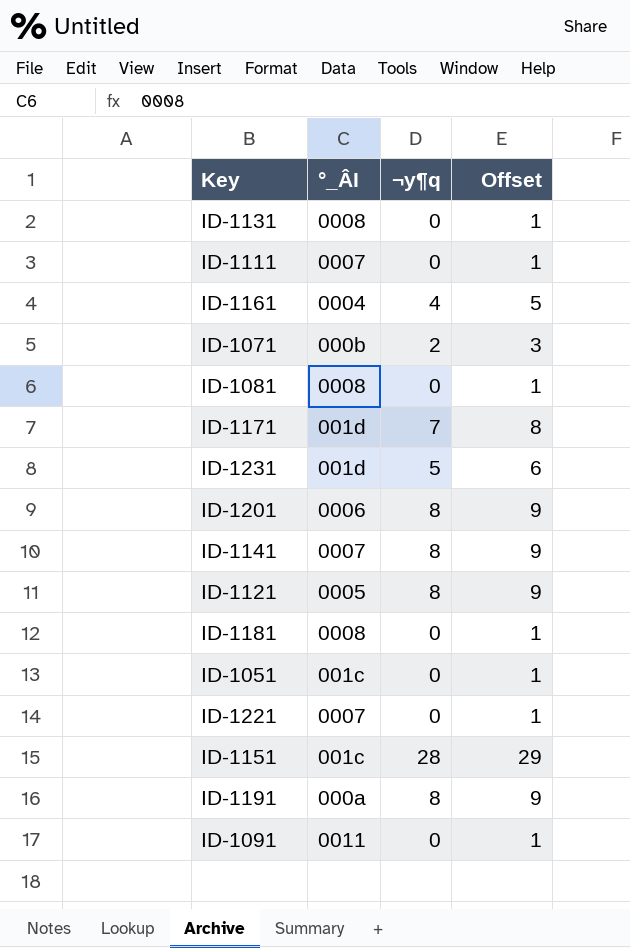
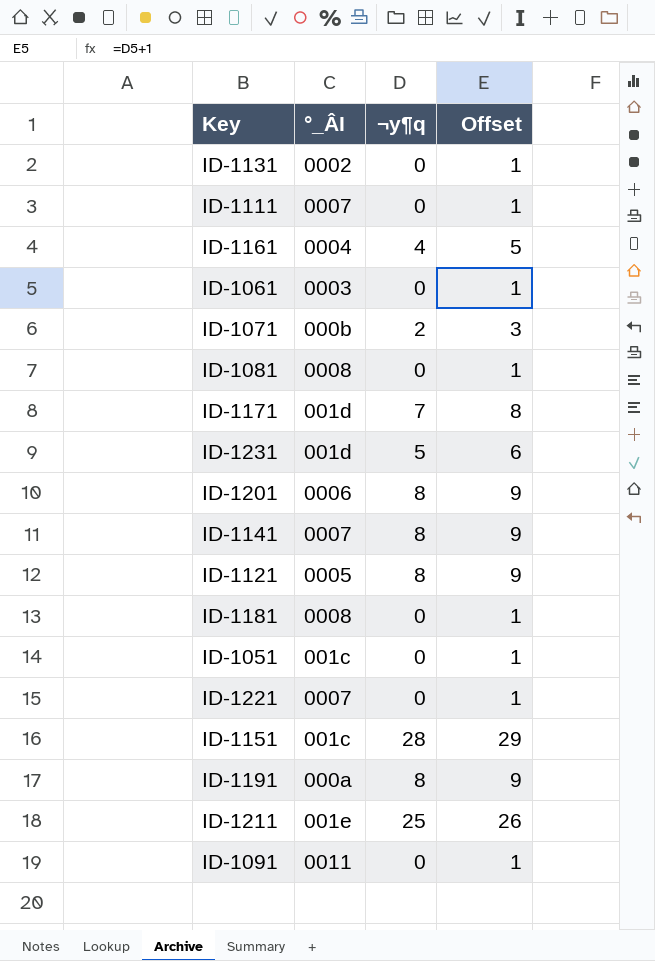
ID-1131 | °_ÂI: 0008 -> 0002
row ID-1061: none -> 0003 | 0 | 1
row ID-1211: none -> 001e | 25 | 26

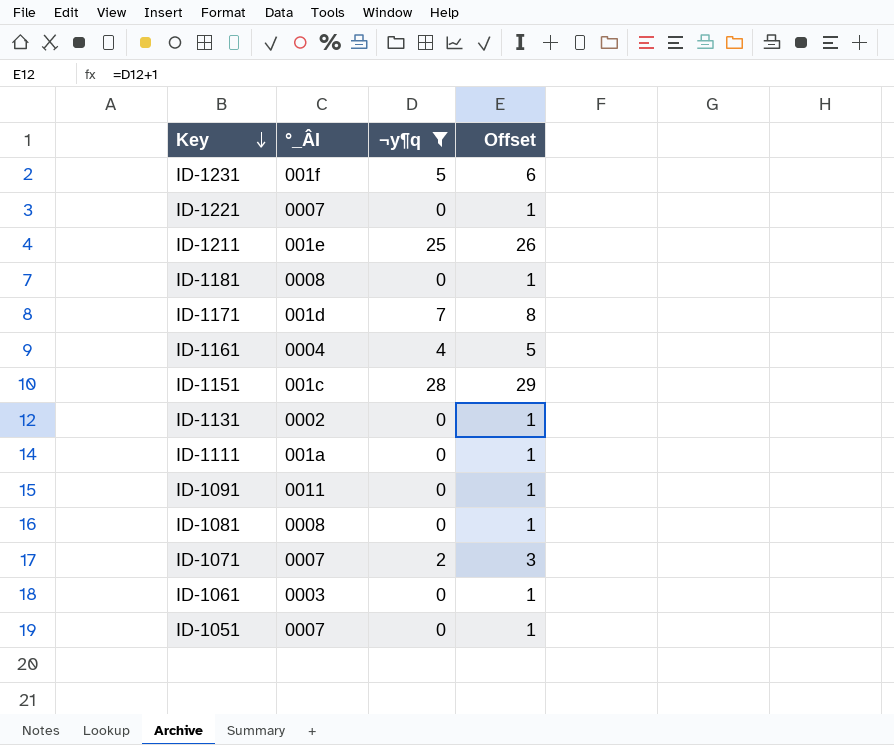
filter: none -> ¬y¶q != 8
row order: none -> Key descending
ID-1231 | °_ÂI: 001d -> 001f
ID-1111 | °_ÂI: 0007 -> 001a
ID-1071 | °_ÂI: 000b -> 0007
ID-1051 | °_ÂI: 001c -> 0007

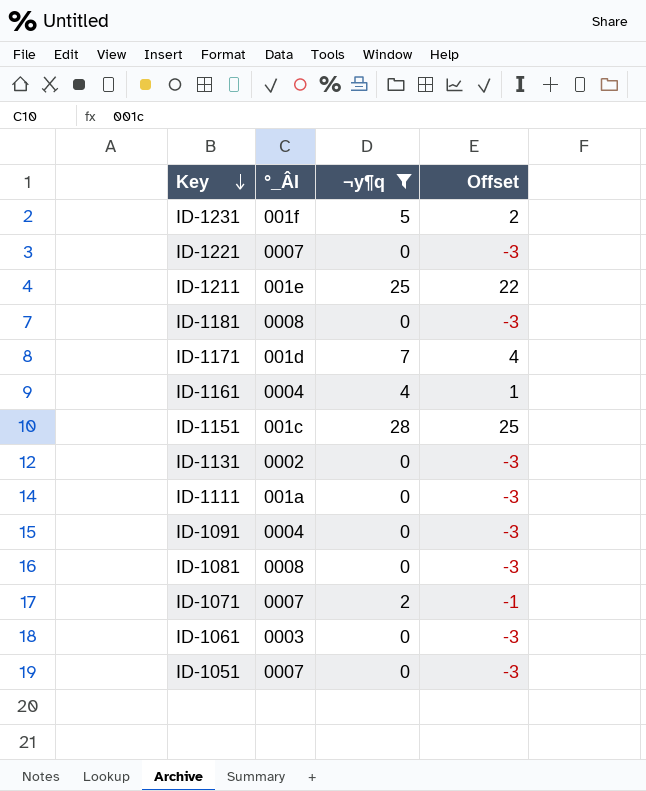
column Offset | formula: [¬y¶q] + 1 -> [¬y¶q] - 3
ID-1091 | °_ÂI: 0011 -> 0004

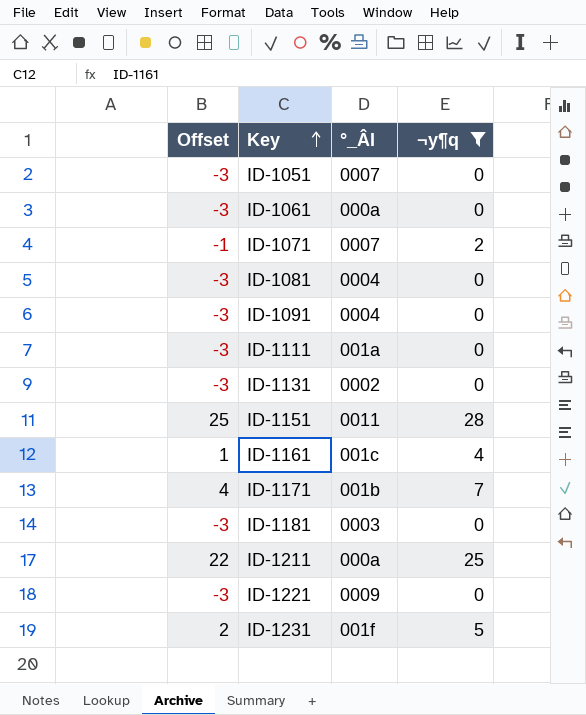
row order: Key descending -> Key ascending
column Offset | position: 4 -> 1
ID-1061 | °_ÂI: 0003 -> 000a
ID-1081 | °_ÂI: 0008 -> 0004
ID-1151 | °_ÂI: 001c -> 0011
ID-1161 | °_ÂI: 0004 -> 001c
ID-1171 | °_ÂI: 001d -> 001b
ID-1181 | °_ÂI: 0008 -> 0003
ID-1211 | °_ÂI: 001e -> 000a
ID-1221 | °_ÂI: 0007 -> 0009

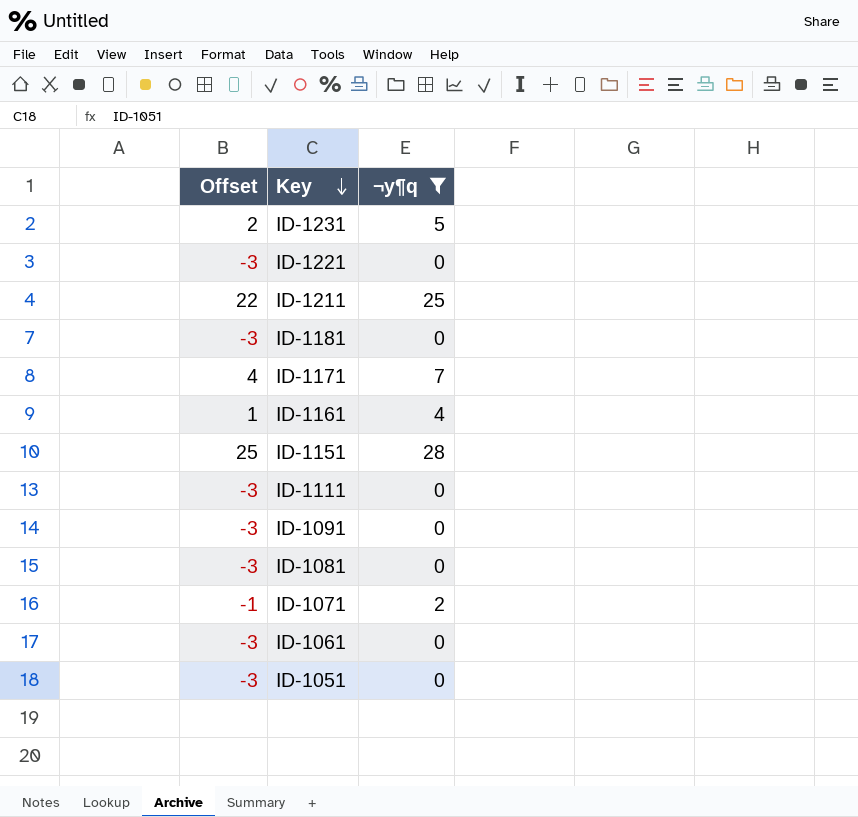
row order: Key ascending -> Key descending
column °_ÂI | position: 3 -> none
row ID-1131: -3 | 0002 | 0 -> none

